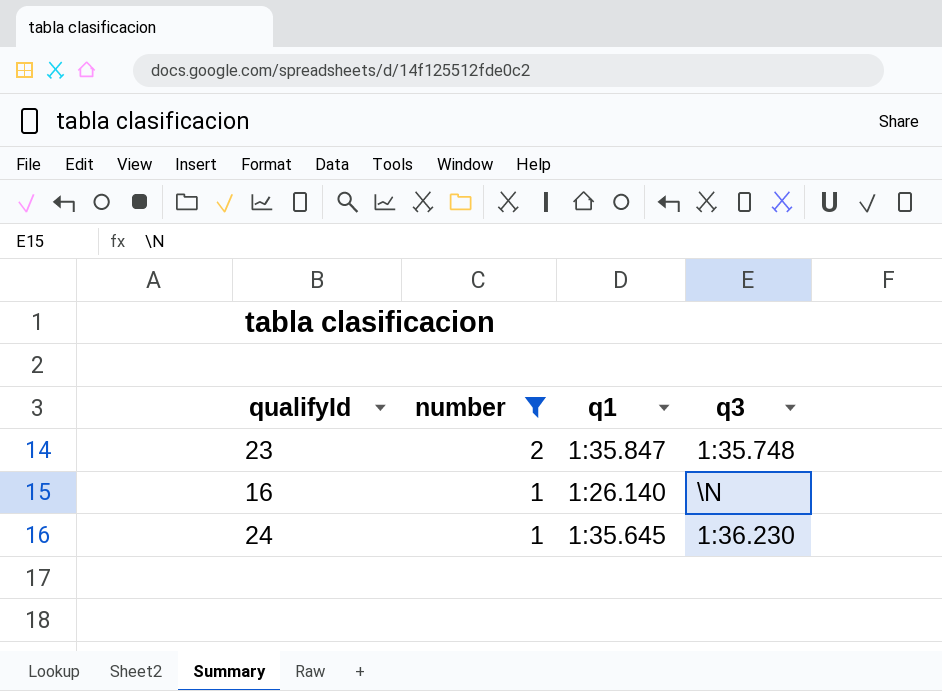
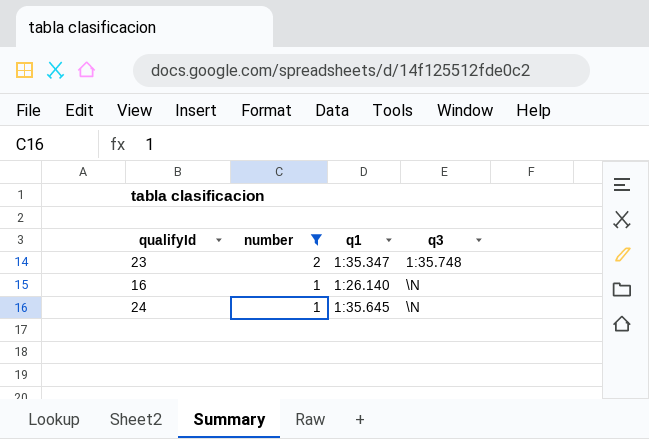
23 | q1: 1:35.847 -> 1:35.347
24 | q3: 1:36.230 -> \N

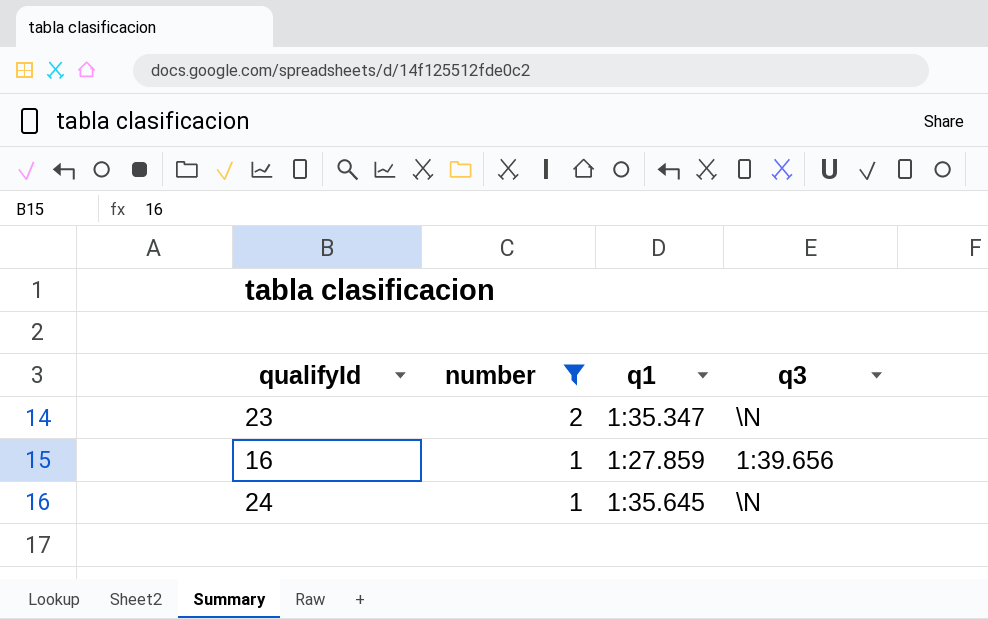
23 | q3: 1:35.748 -> \N
16 | q1: 1:26.140 -> 1:27.859
16 | q3: \N -> 1:39.656

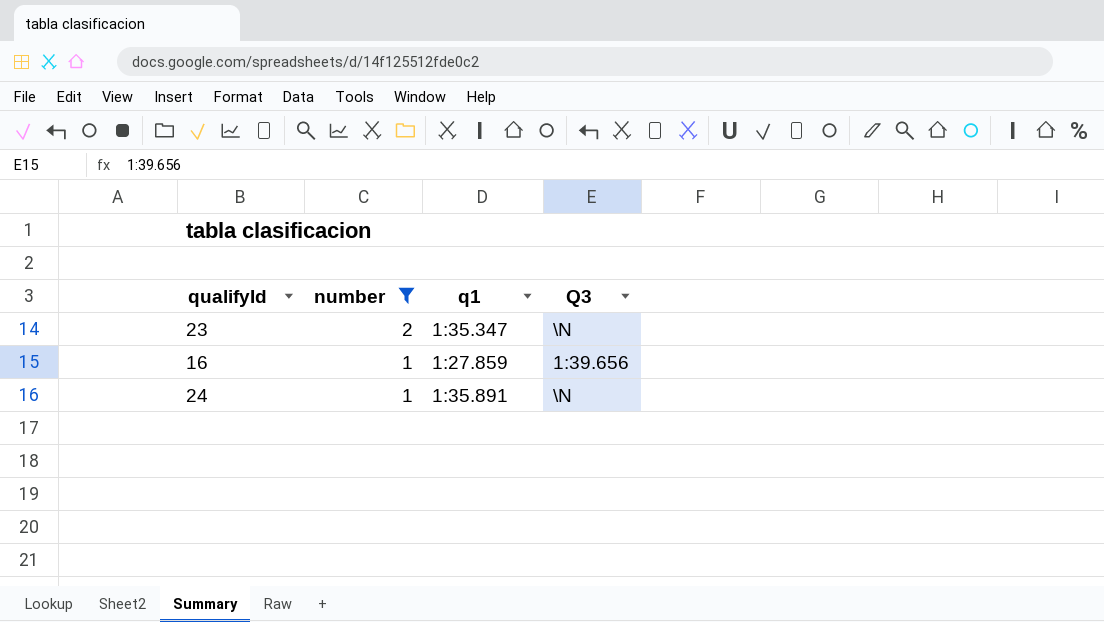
column name: q3 -> Q3
24 | q1: 1:35.645 -> 1:35.891

